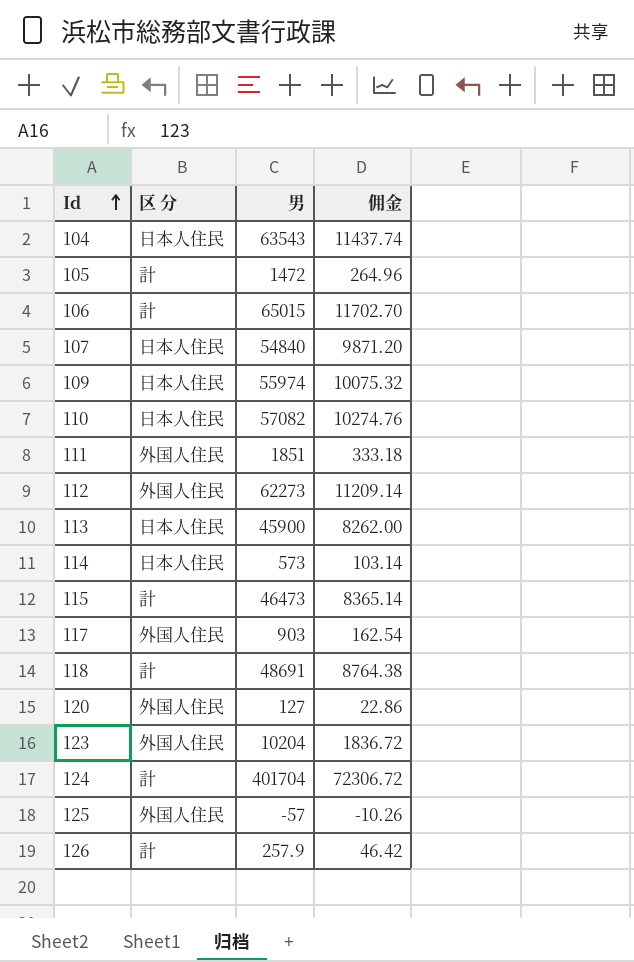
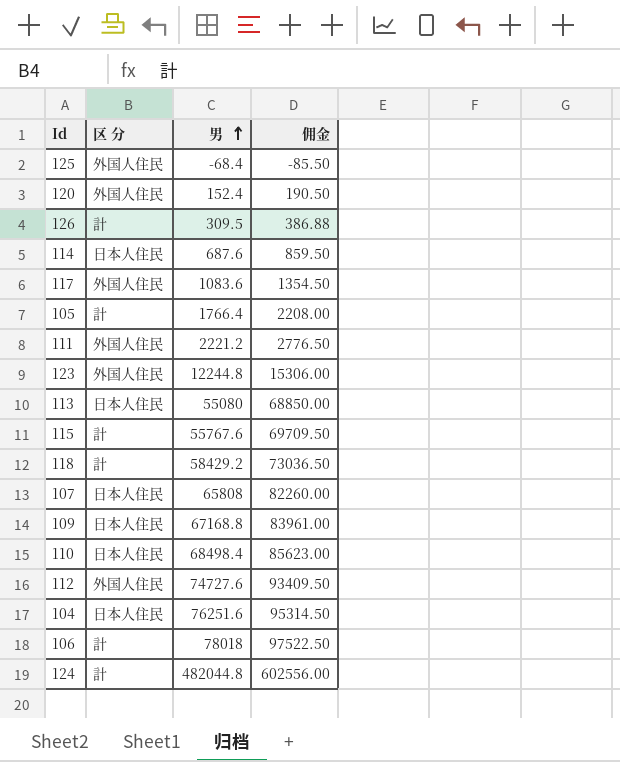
row order: Id ascending -> 男 ascending
column 佣金 | formula: [男] * 0.18 -> [男] * 1.25
125 | 男: -57 -> -68.4
120 | 男: 127 -> 152.4
126 | 男: 257.9 -> 309.5
114 | 男: 573 -> 687.6
117 | 男: 903 -> 1083.6
105 | 男: 1472 -> 1766.4
111 | 男: 1851 -> 2221.2
123 | 男: 10204 -> 12244.8
113 | 男: 45900 -> 55080
115 | 男: 46473 -> 55767.6
118 | 男: 48691 -> 58429.2
107 | 男: 54840 -> 65808
109 | 男: 55974 -> 67168.8
110 | 男: 57082 -> 68498.4
112 | 男: 62273 -> 74727.6
104 | 男: 63543 -> 76251.6
106 | 男: 65015 -> 78018
124 | 男: 401704 -> 482044.8

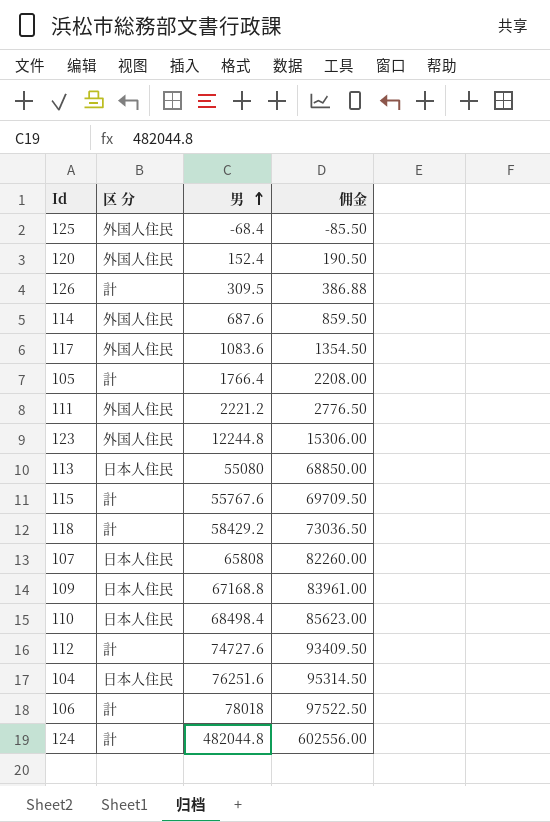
114 | 区 分: 日本人住民 -> 外国人住民
112 | 区 分: 外国人住民 -> 計

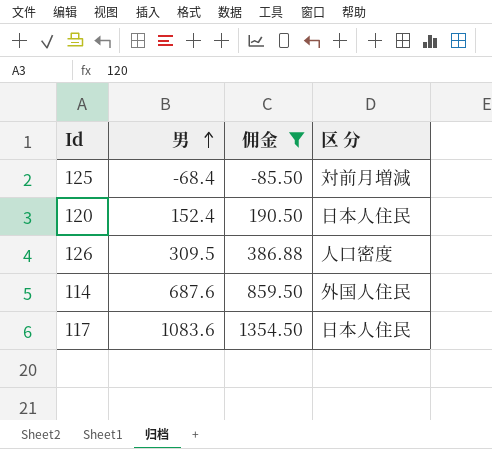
filter: none -> 佣金 <= 1354.50
column 区 分 | position: 2 -> 4
125 | 区 分: 外国人住民 -> 対前月増減
120 | 区 分: 外国人住民 -> 日本人住民
126 | 区 分: 計 -> 人口密度
117 | 区 分: 外国人住民 -> 日本人住民

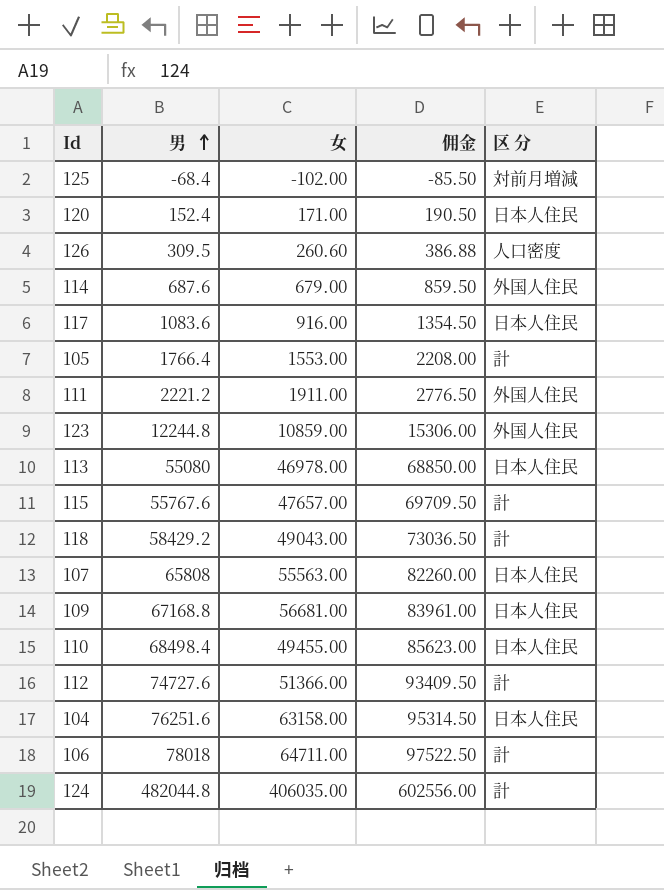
filter: 佣金 <= 1354.50 -> none
column 女 | position: none -> 3

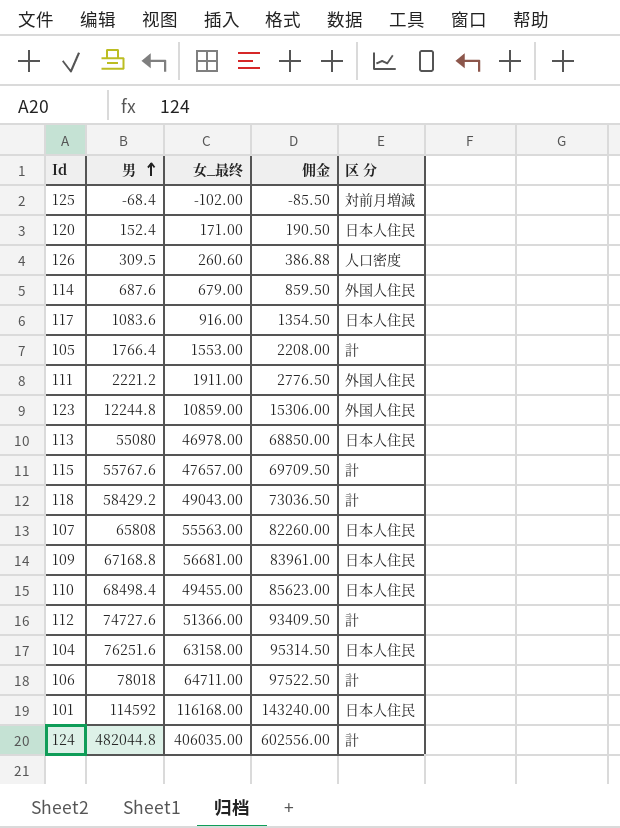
column name: 女 -> 女_最终
row 101: none -> 114592 | 116168.00 | 143240.00 | 日本人住民

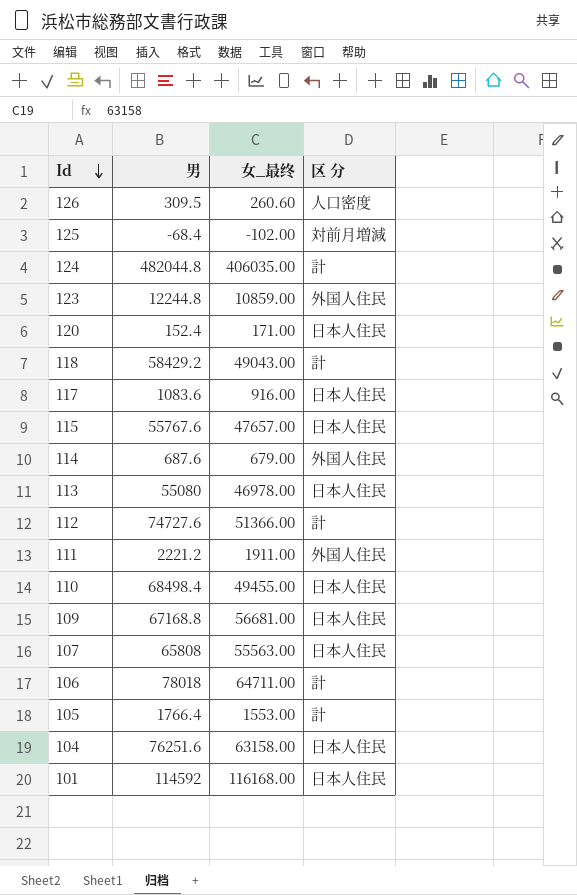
row order: 男 ascending -> Id descending
column 佣金 | formula: [男] * 1.25 -> none
115 | 区 分: 計 -> 日本人住民

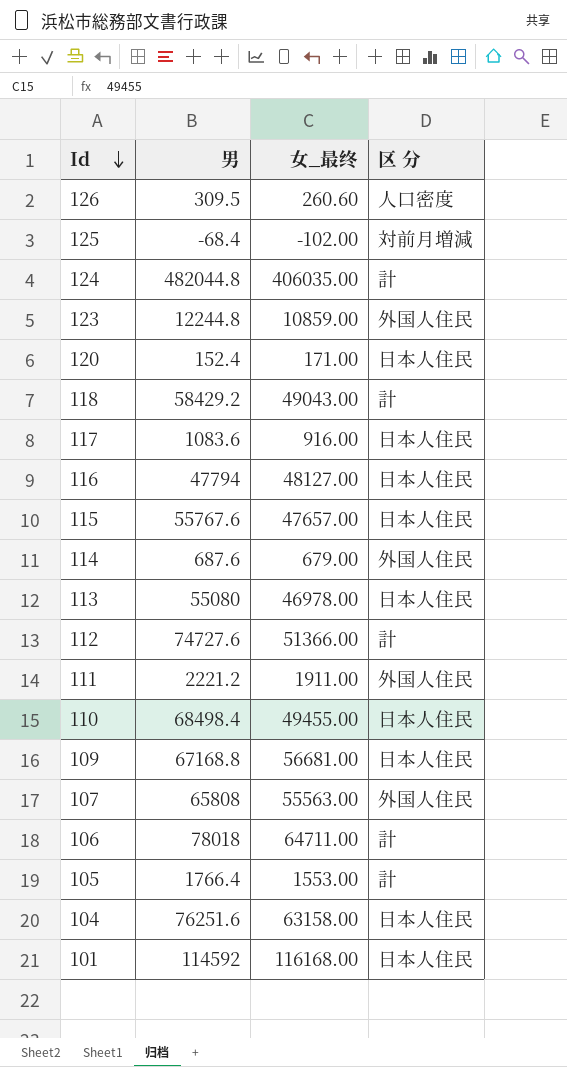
row 116: none -> 47794 | 48127.00 | 日本人住民
107 | 区 分: 日本人住民 -> 外国人住民

